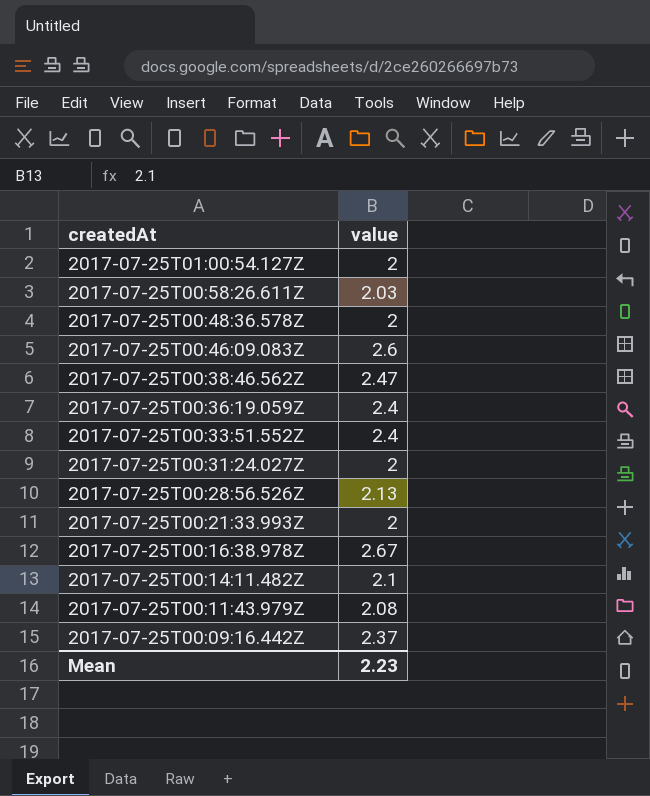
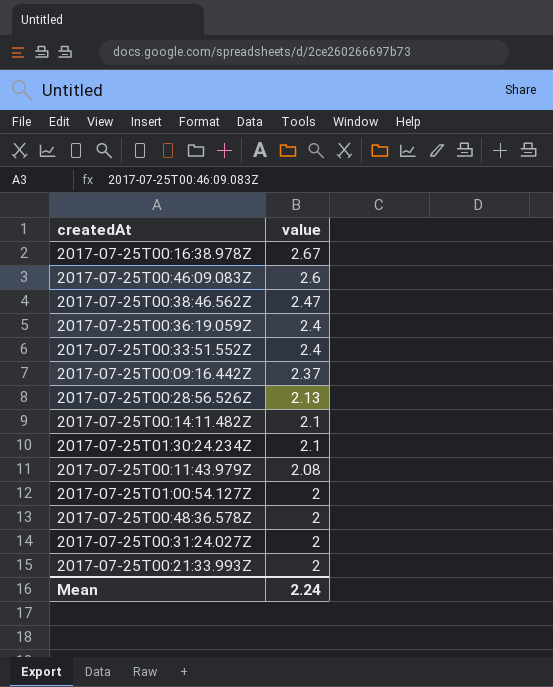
row order: createdAt descending -> value descending
row 2017-07-25T00:58:26.611Z: 2.03 -> none
row 2017-07-25T01:30:24.234Z: none -> 2.1
Mean | value: 2.23 -> 2.24

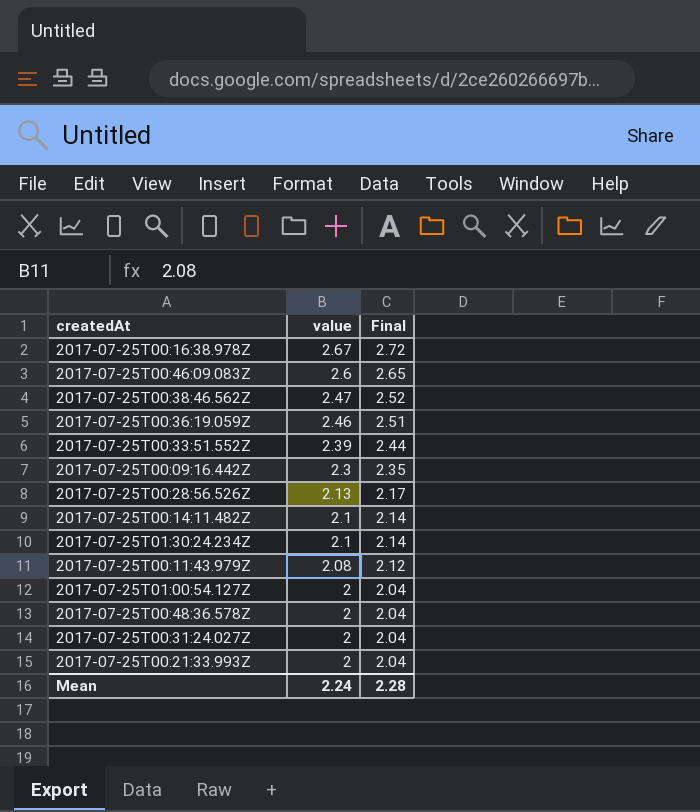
column Final | formula: none -> [value] * 1.02
2017-07-25T00:36:19.059Z | value: 2.4 -> 2.46
2017-07-25T00:33:51.552Z | value: 2.4 -> 2.39
2017-07-25T00:09:16.442Z | value: 2.37 -> 2.3

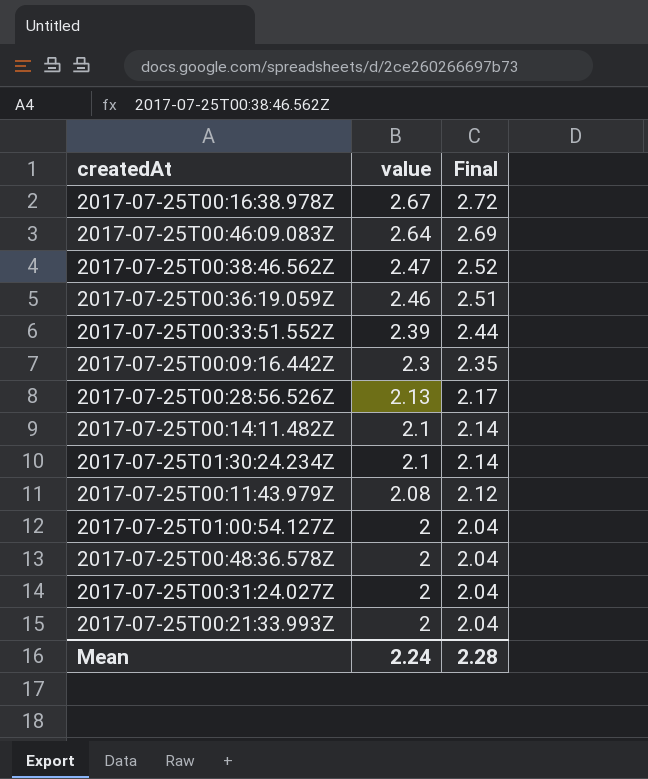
2017-07-25T00:46:09.083Z | value: 2.6 -> 2.64
2017-07-25T00:46:09.083Z | Final: 2.65 -> 2.69

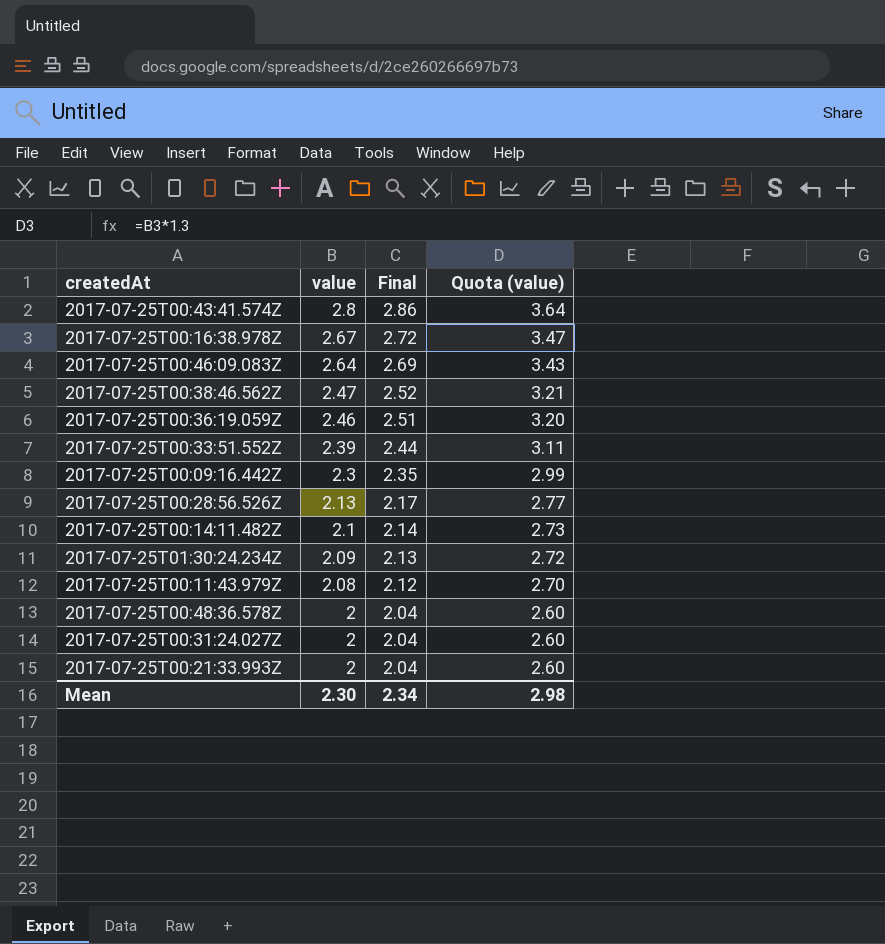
column Quota (value) | formula: none -> [value] * 1.3
row 2017-07-25T01:00:54.127Z: 2 | 2.04 -> none
row 2017-07-25T00:43:41.574Z: none -> 2.8 | 2.86 | 3.64
2017-07-25T01:30:24.234Z | value: 2.1 -> 2.09
2017-07-25T01:30:24.234Z | Final: 2.14 -> 2.13
Mean | value: 2.24 -> 2.30
Mean | Final: 2.28 -> 2.34

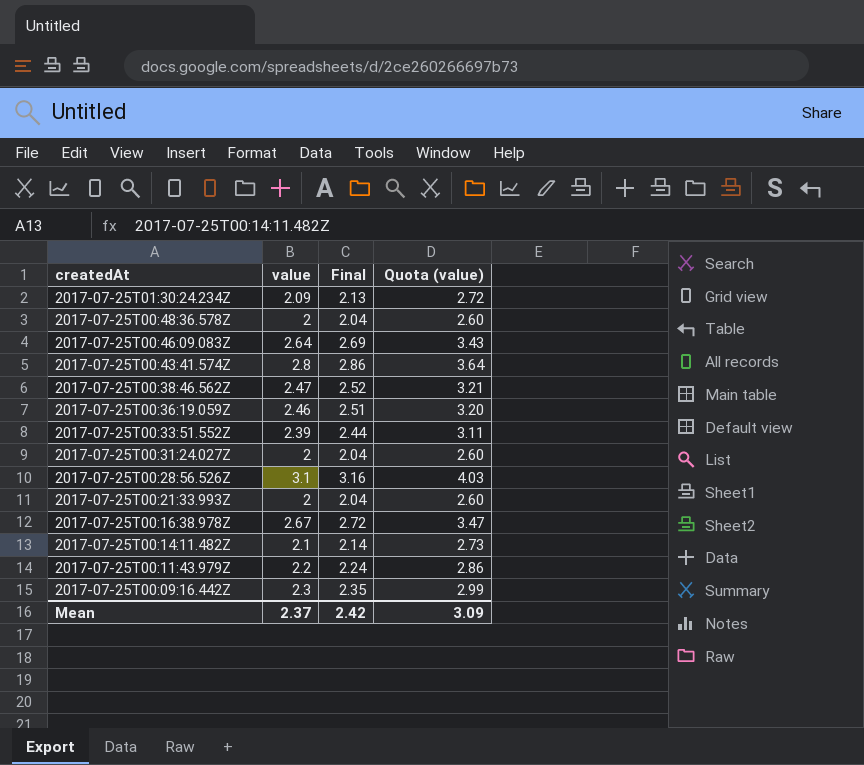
row order: value descending -> createdAt descending
2017-07-25T00:28:56.526Z | value: 2.13 -> 3.1
2017-07-25T00:28:56.526Z | Final: 2.17 -> 3.16
2017-07-25T00:28:56.526Z | Quota (value): 2.77 -> 4.03
2017-07-25T00:11:43.979Z | value: 2.08 -> 2.2
2017-07-25T00:11:43.979Z | Final: 2.12 -> 2.24
2017-07-25T00:11:43.979Z | Quota (value): 2.70 -> 2.86
Mean | value: 2.30 -> 2.37
Mean | Final: 2.34 -> 2.42
Mean | Quota (value): 2.98 -> 3.09

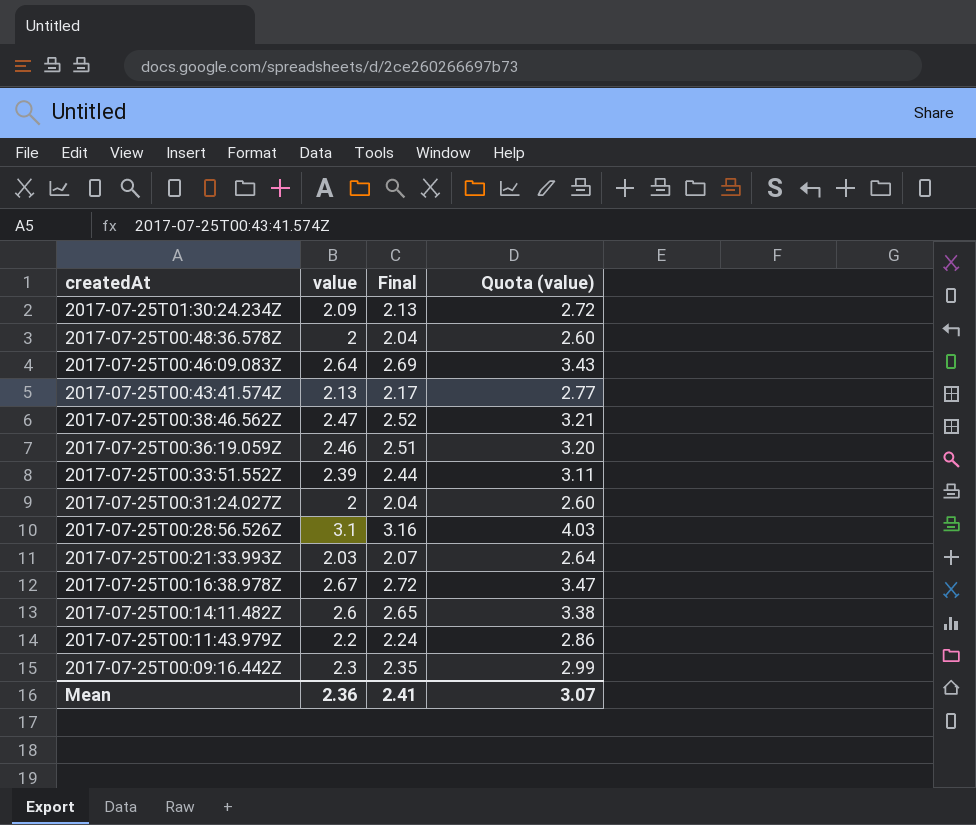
2017-07-25T00:43:41.574Z | value: 2.8 -> 2.13
2017-07-25T00:43:41.574Z | Final: 2.86 -> 2.17
2017-07-25T00:43:41.574Z | Quota (value): 3.64 -> 2.77
2017-07-25T00:21:33.993Z | value: 2 -> 2.03
2017-07-25T00:21:33.993Z | Final: 2.04 -> 2.07
2017-07-25T00:21:33.993Z | Quota (value): 2.60 -> 2.64
2017-07-25T00:14:11.482Z | value: 2.1 -> 2.6
2017-07-25T00:14:11.482Z | Final: 2.14 -> 2.65
2017-07-25T00:14:11.482Z | Quota (value): 2.73 -> 3.38
Mean | value: 2.37 -> 2.36
Mean | Final: 2.42 -> 2.41
Mean | Quota (value): 3.09 -> 3.07

